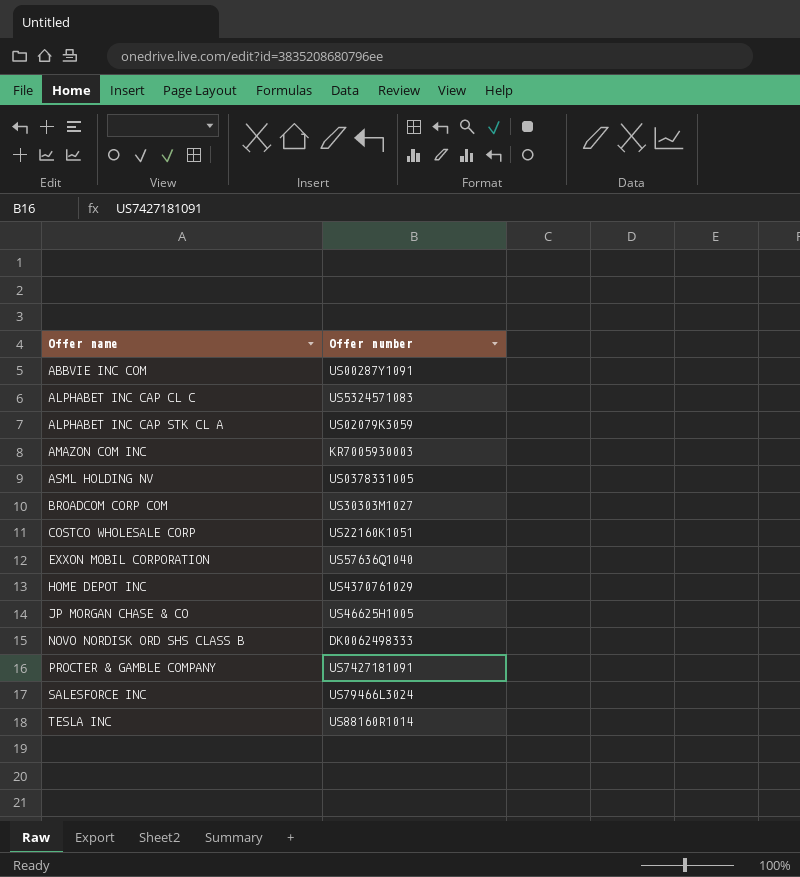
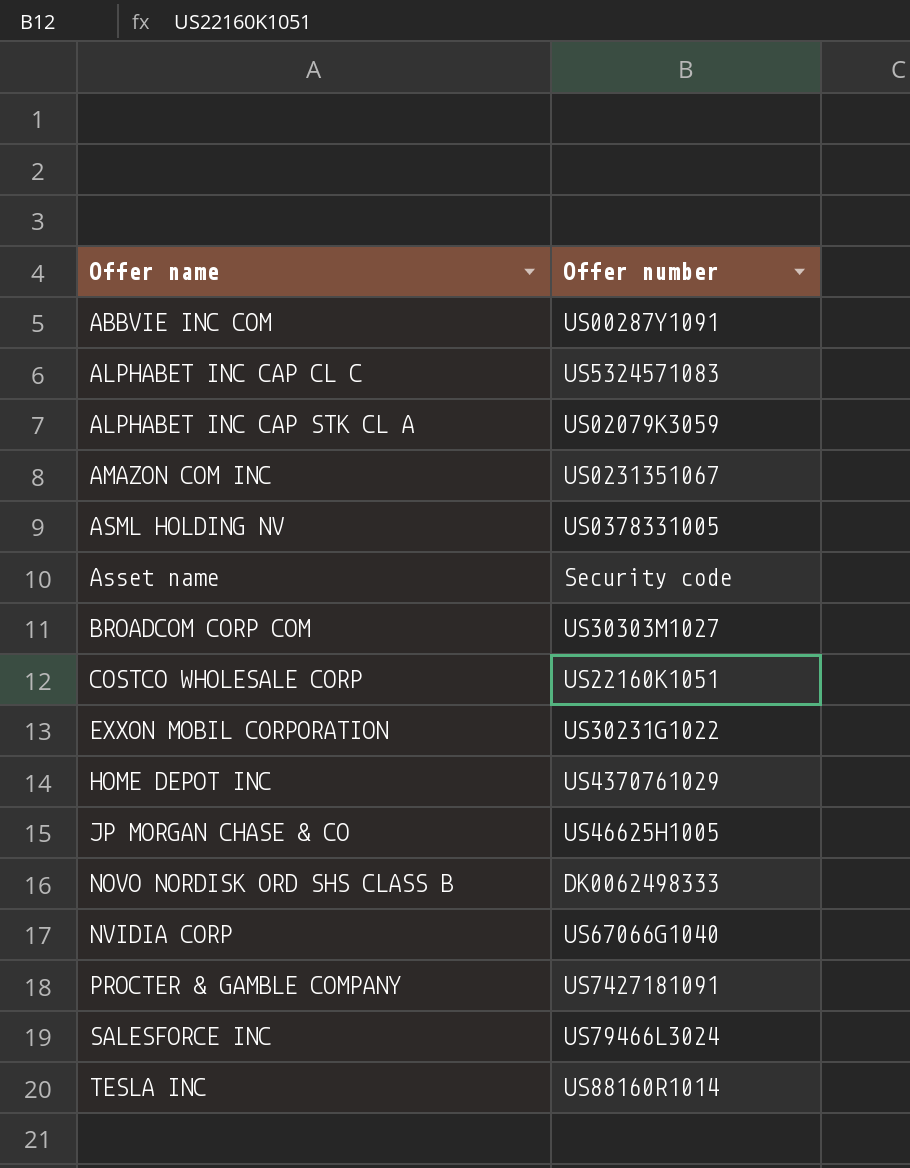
AMAZON COM INC | Offer number: KR7005930003 -> US0231351067
row Asset name: none -> Security code
EXXON MOBIL CORPORATION | Offer number: US57636Q1040 -> US30231G1022
row NVIDIA CORP: none -> US67066G1040

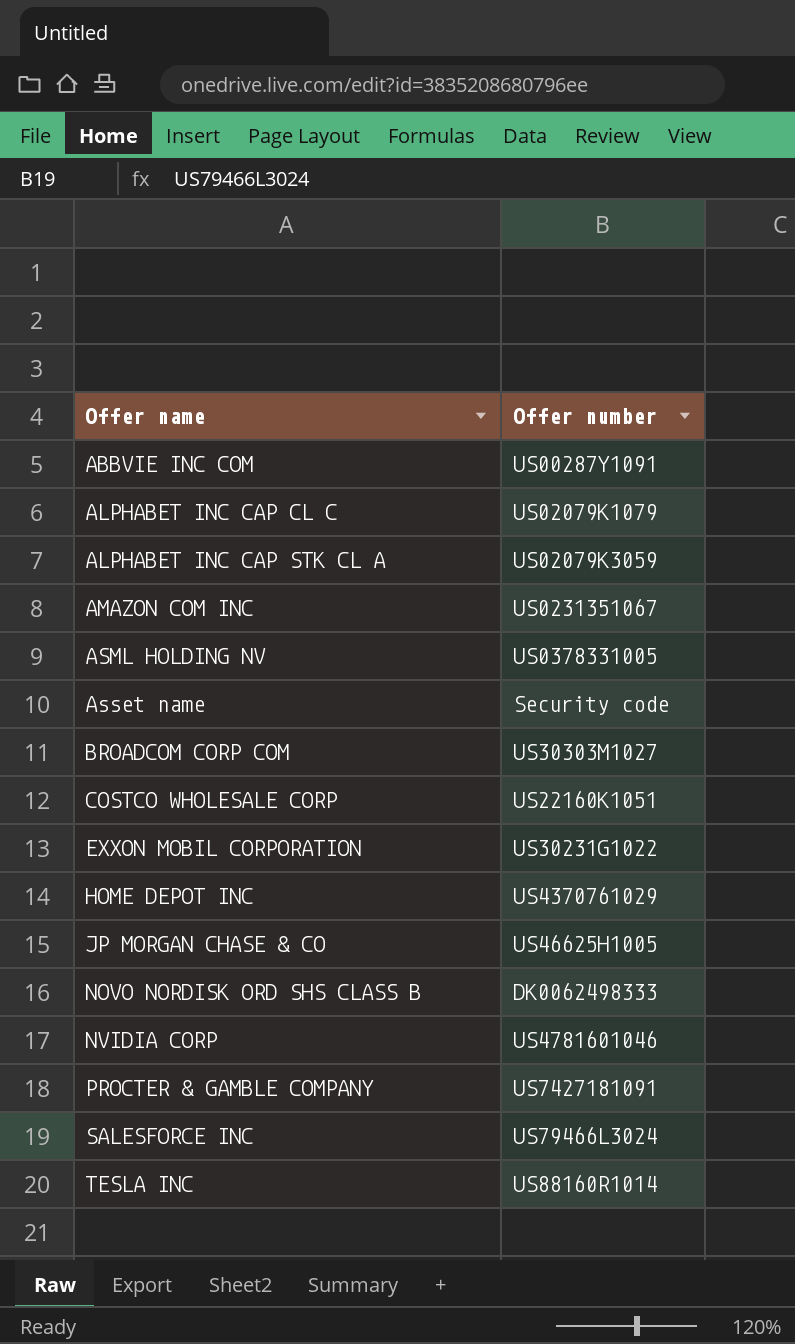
ALPHABET INC CAP CL C | Offer number: US5324571083 -> US02079K1079
NVIDIA CORP | Offer number: US67066G1040 -> US4781601046

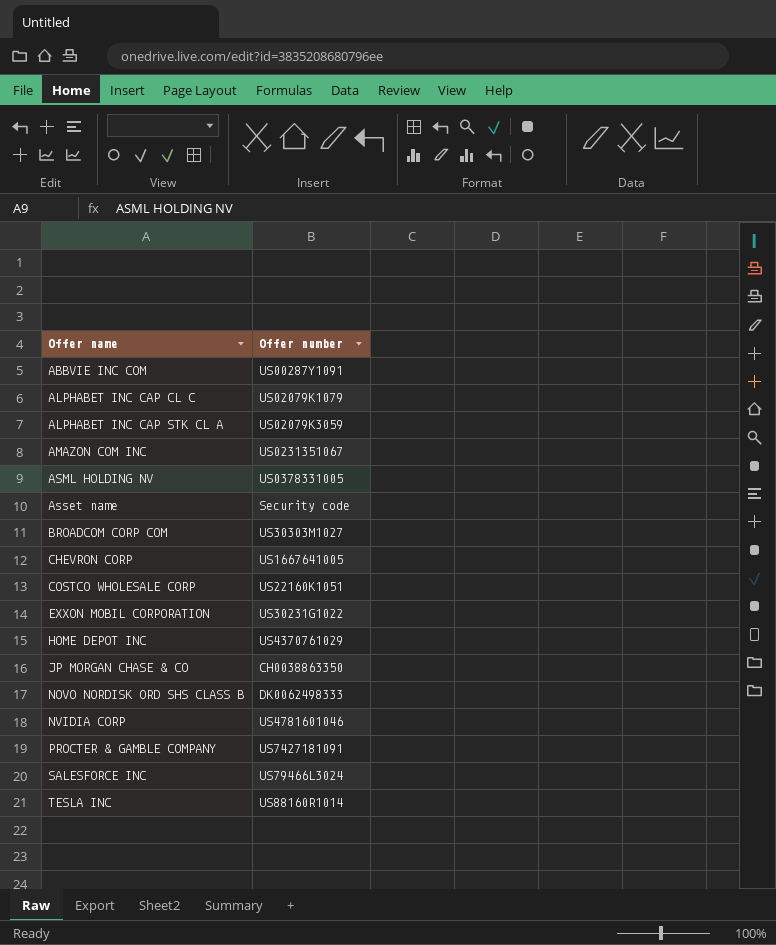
row CHEVRON CORP: none -> US1667641005
JP MORGAN CHASE & CO | Offer number: US46625H1005 -> CH0038863350

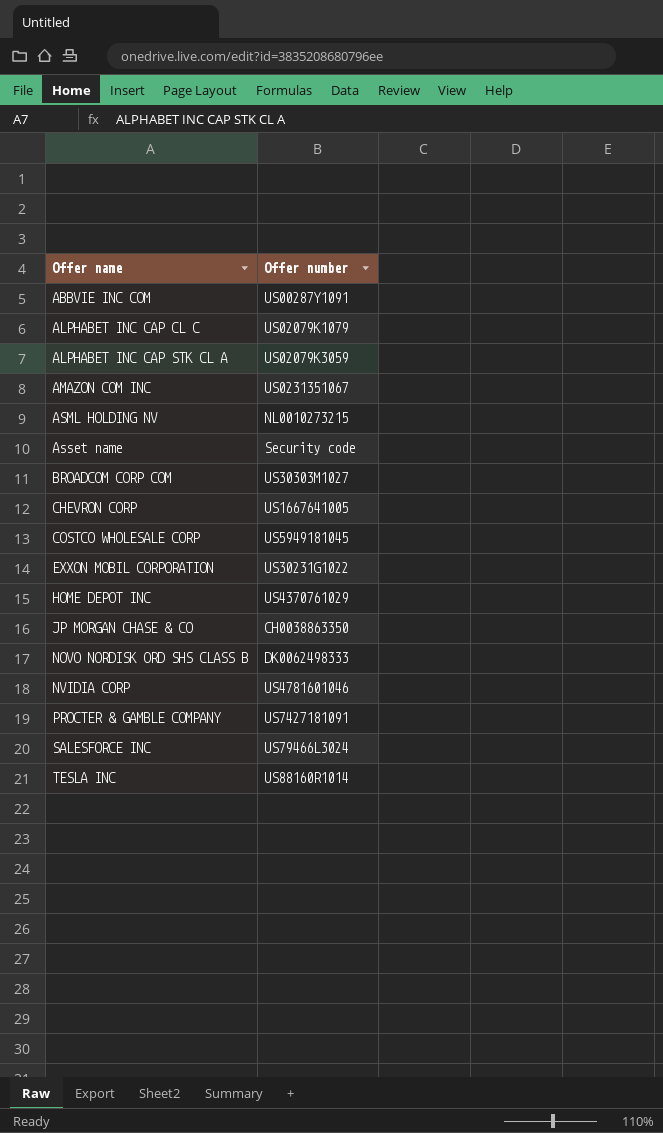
ASML HOLDING NV | Offer number: US0378331005 -> NL0010273215
COSTCO WHOLESALE CORP | Offer number: US22160K1051 -> US5949181045

